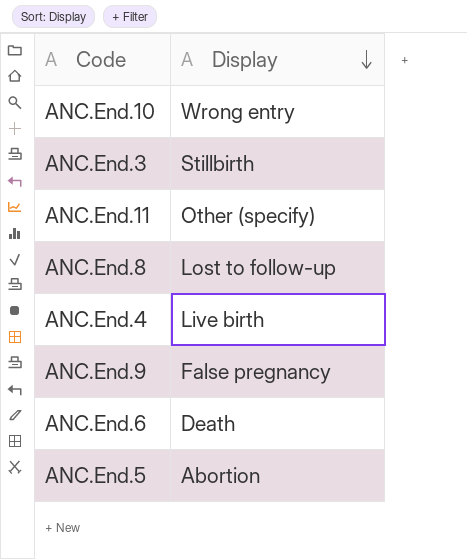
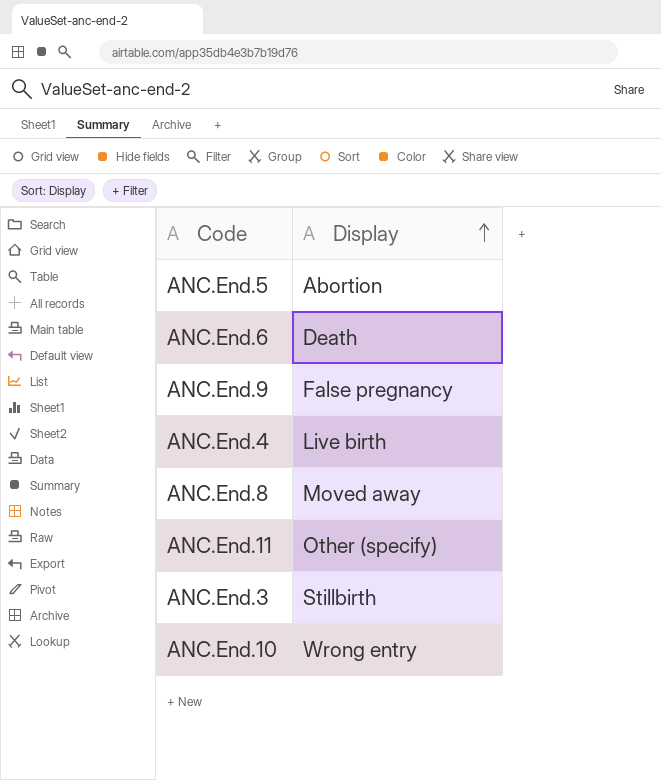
row order: Display descending -> Display ascending
ANC.End.8 | Display: Lost to follow-up -> Moved away

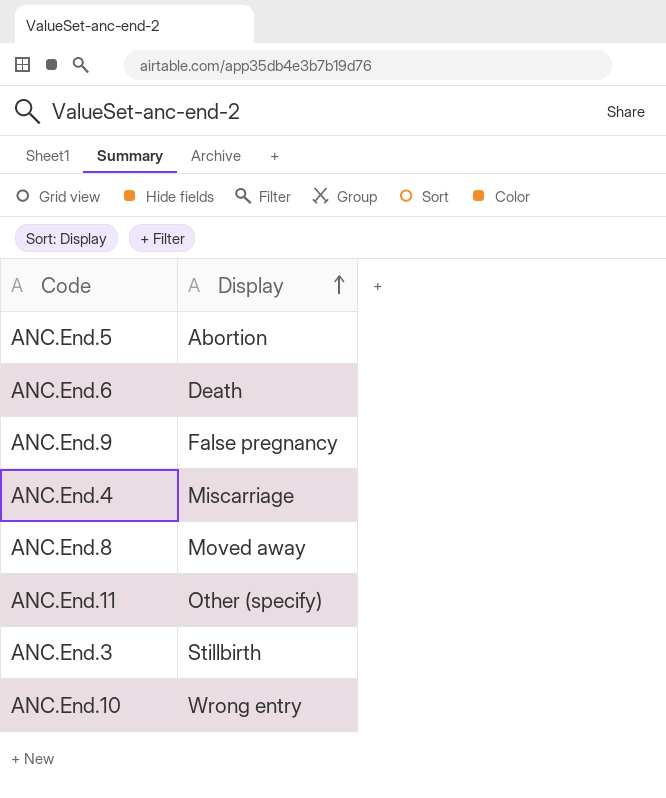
ANC.End.4 | Display: Live birth -> Miscarriage

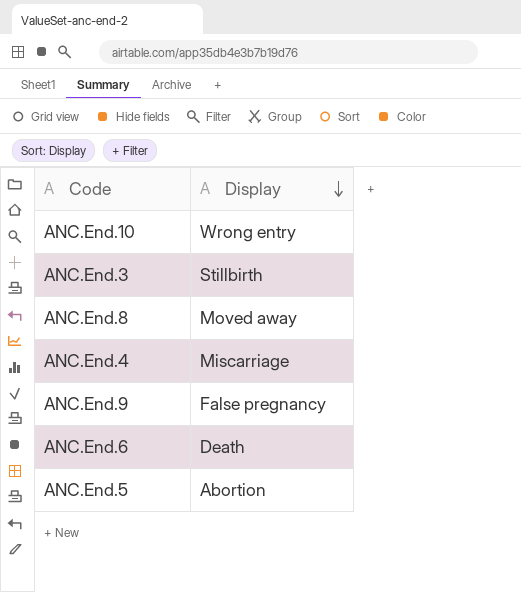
row order: Display ascending -> Display descending
row ANC.End.11: Other (specify) -> none

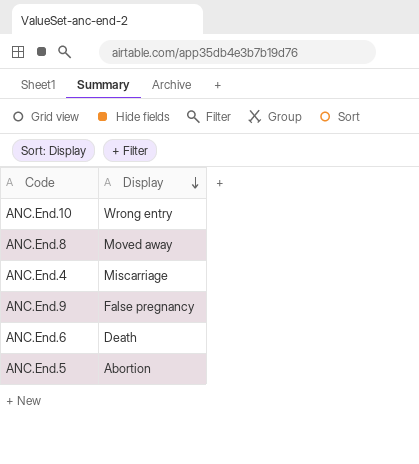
row ANC.End.3: Stillbirth -> none

